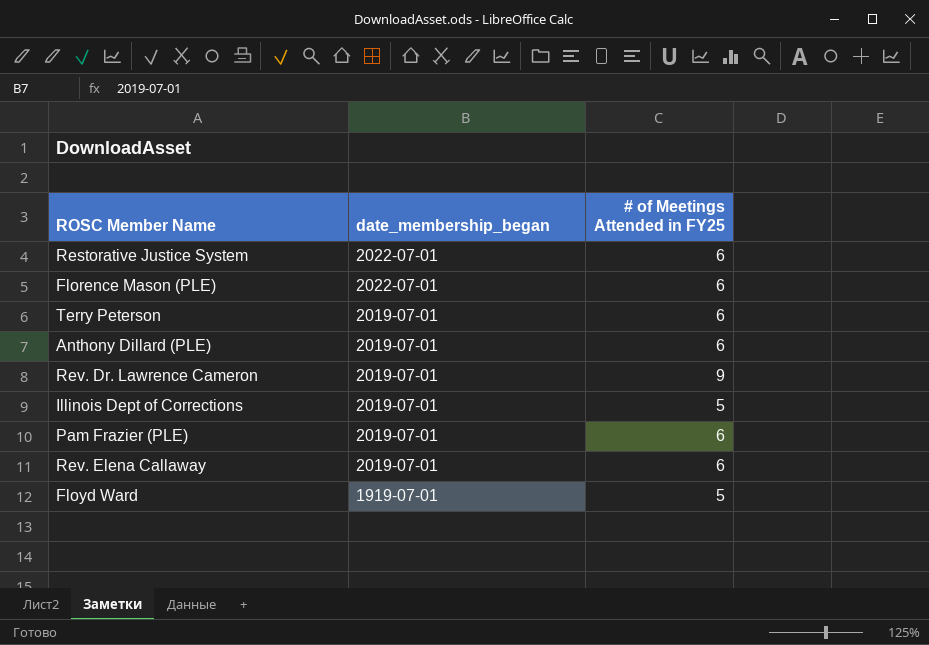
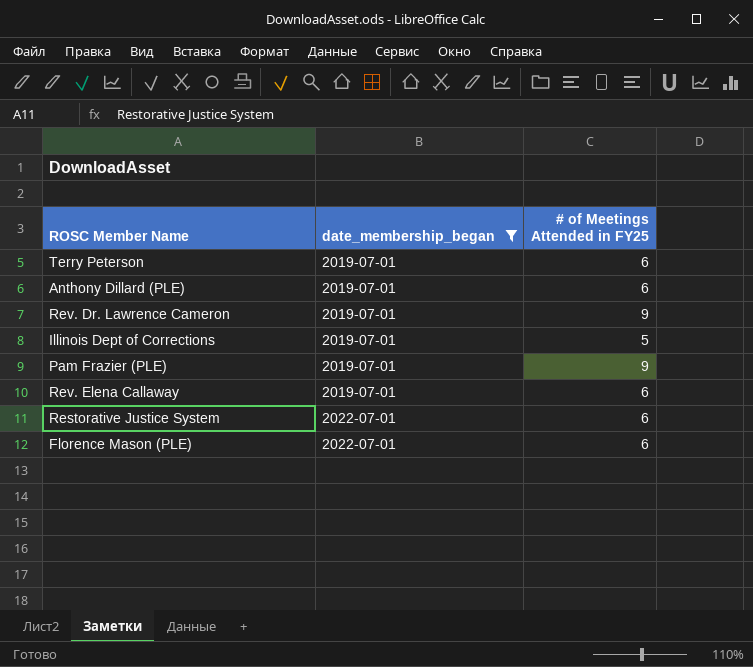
filter: none -> date_membership_began != 1919-07-01
row order: date_membership_began descending -> date_membership_began ascending
Pam Frazier (PLE) | # of Meetings Attended in FY25: 6 -> 9

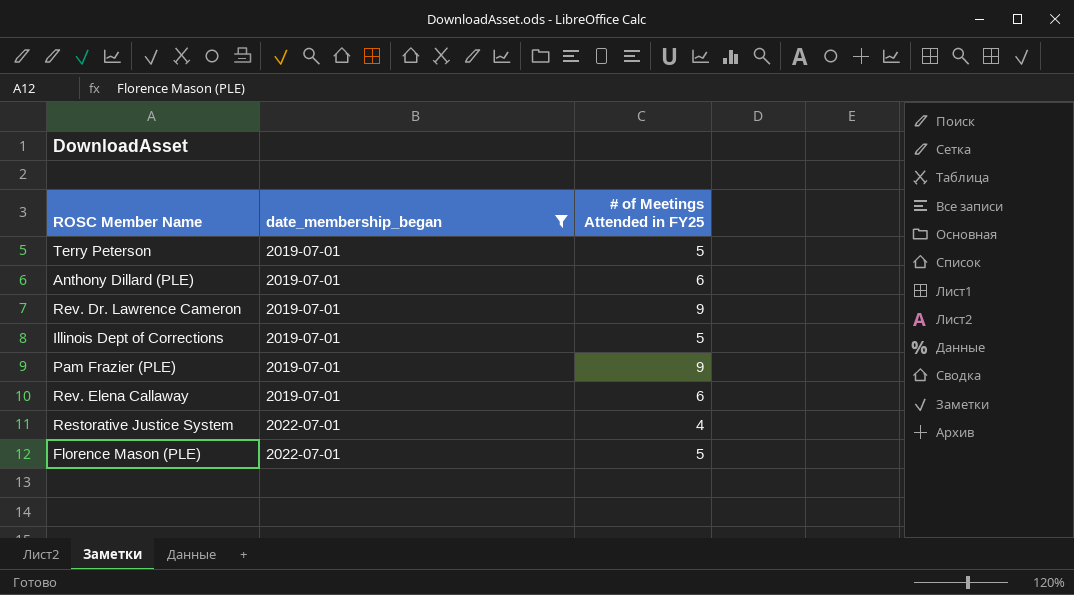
Terry Peterson | # of Meetings Attended in FY25: 6 -> 5
Restorative Justice System | # of Meetings Attended in FY25: 6 -> 4
Florence Mason (PLE) | # of Meetings Attended in FY25: 6 -> 5

